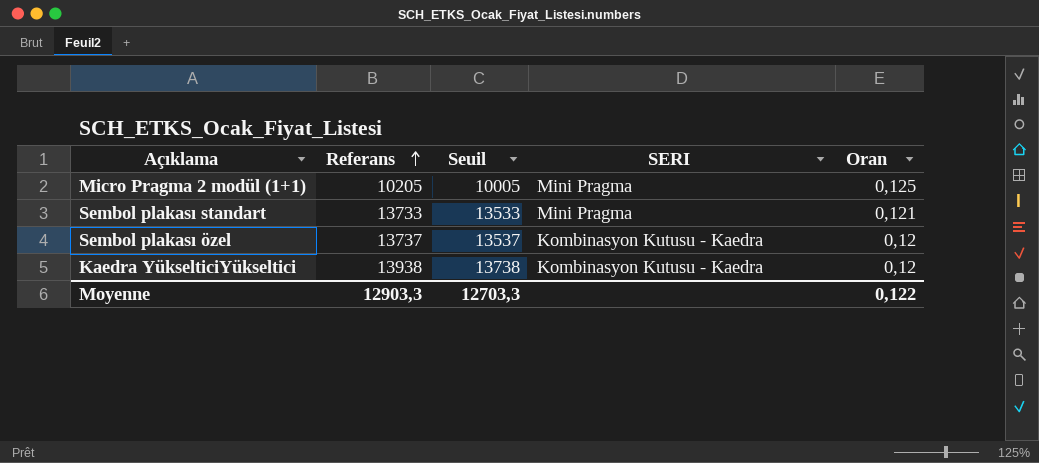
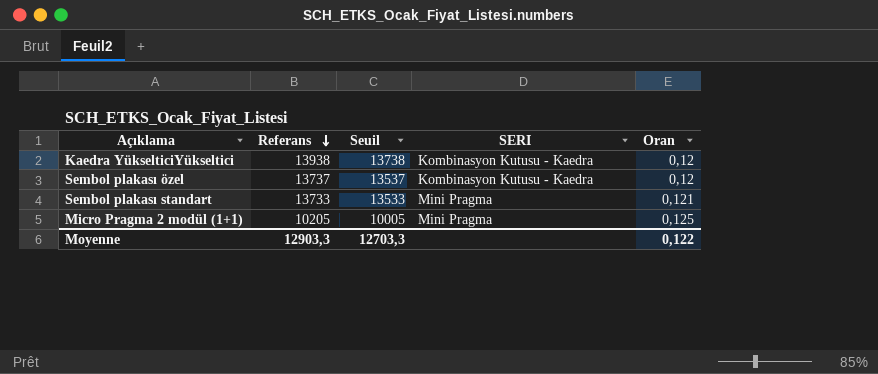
row order: Referans ascending -> Referans descending

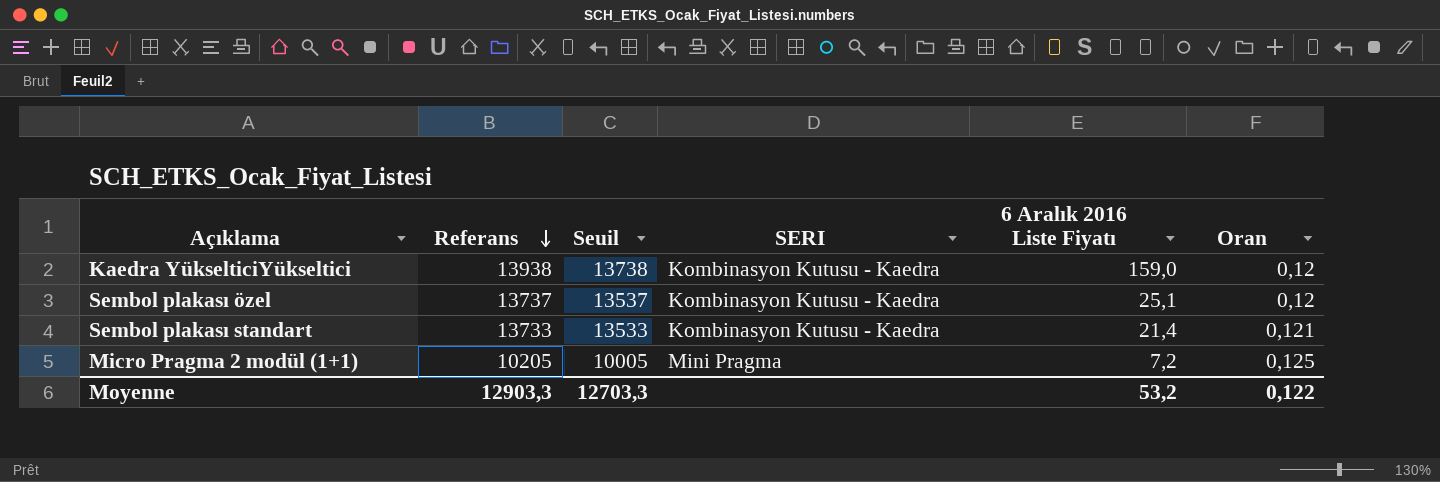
column 6 Aralık 2016 Liste Fiyatı | position: none -> 5
Sembol plakası standart | SERI: Mini Pragma -> Kombinasyon Kutusu - Kaedra

